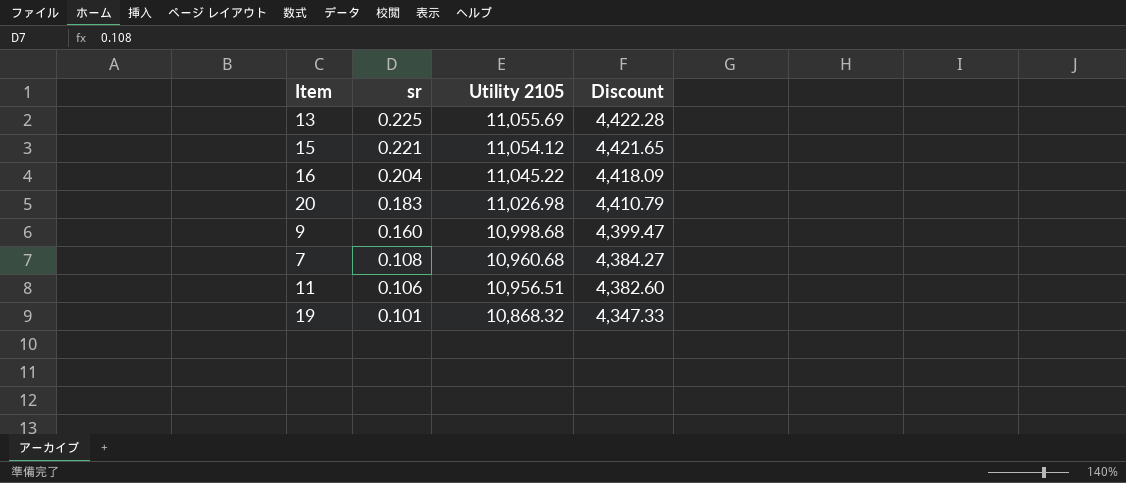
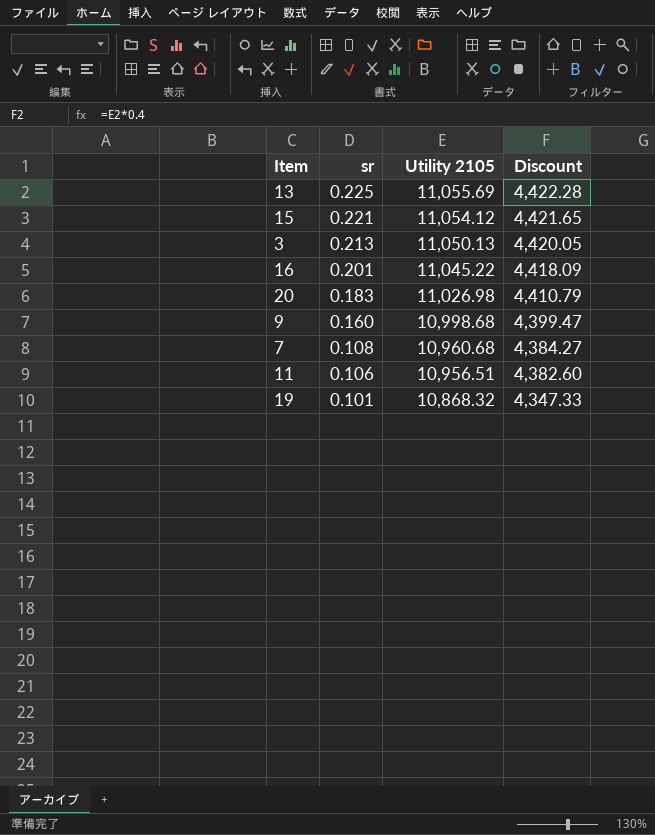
row 3: none -> 0.213 | 11,050.13 | 4,420.05
16 | sr: 0.204 -> 0.201

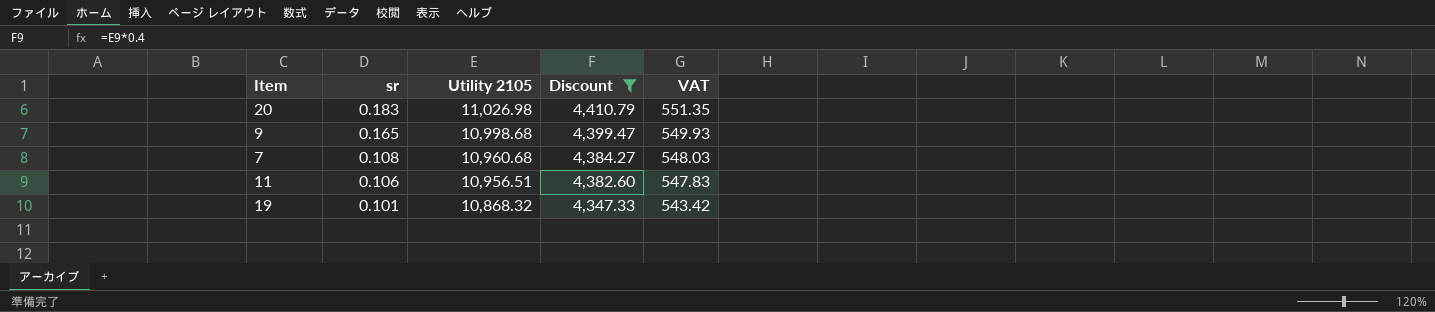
filter: none -> Discount <= 4,410.79
column VAT | formula: none -> [Utility 2105] * 0.05
9 | sr: 0.160 -> 0.165

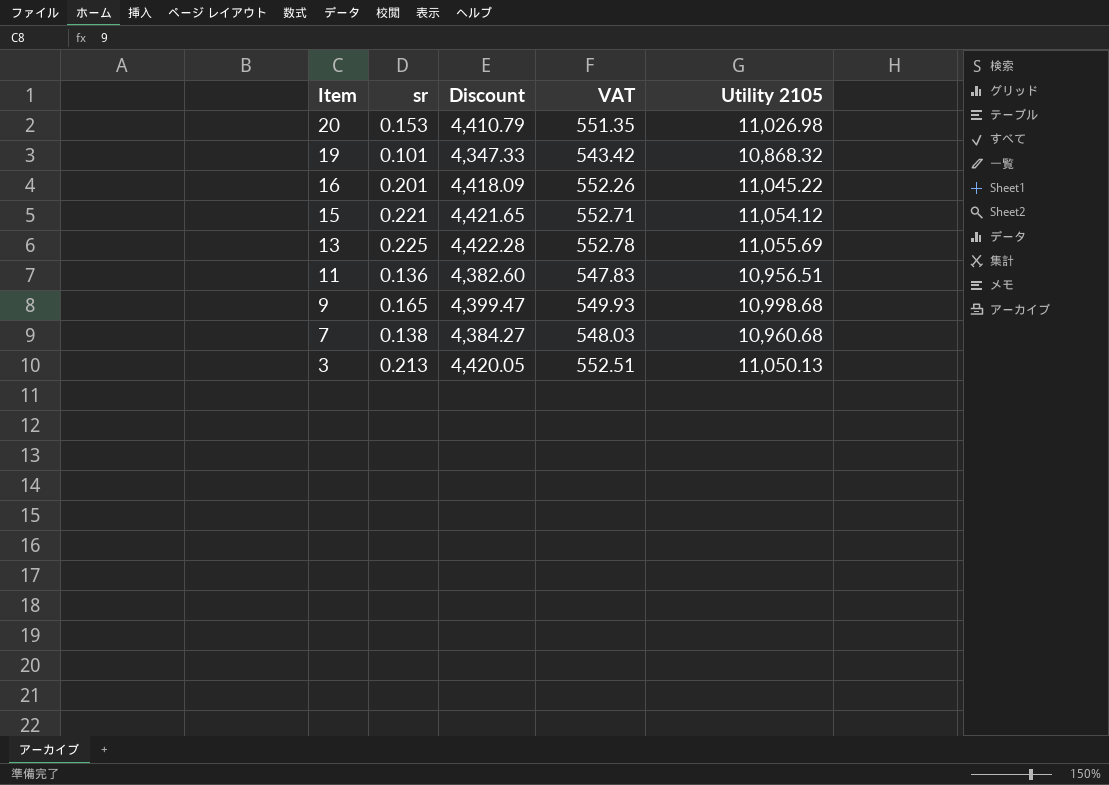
filter: Discount <= 4,410.79 -> none
row order: sr descending -> Item descending
column Utility 2105 | position: 3 -> 5
20 | sr: 0.183 -> 0.153
11 | sr: 0.106 -> 0.136
7 | sr: 0.108 -> 0.138

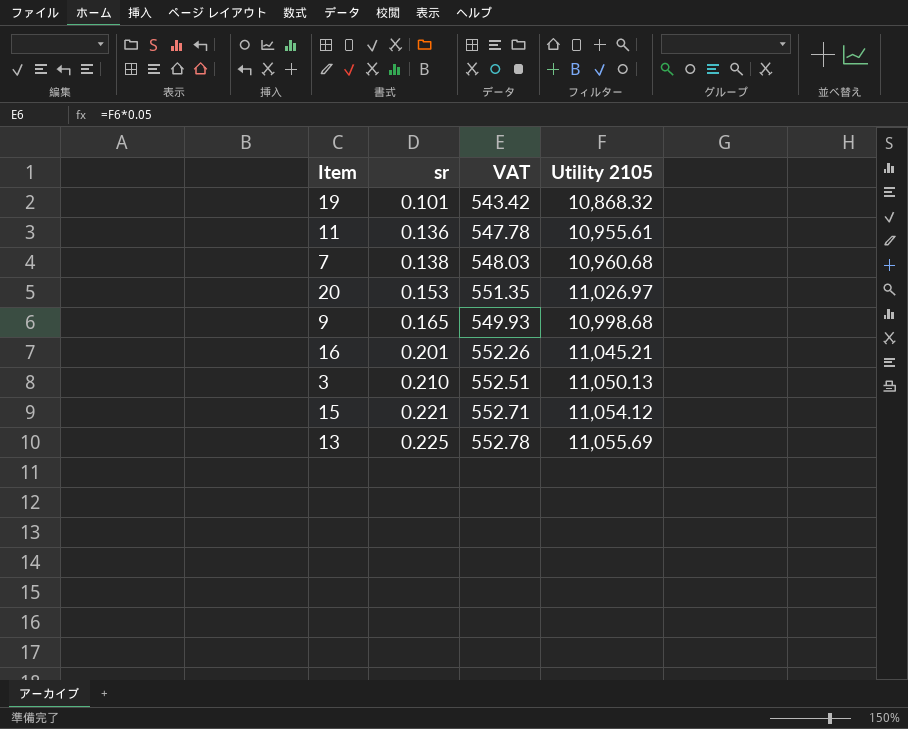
row order: Item descending -> sr ascending
column Discount | formula: [Utility 2105] * 0.4 -> none
11 | VAT: 547.83 -> 547.78
11 | Utility 2105: 10,956.51 -> 10,955.61
20 | Utility 2105: 11,026.98 -> 11,026.97
16 | Utility 2105: 11,045.22 -> 11,045.21
3 | sr: 0.213 -> 0.210

